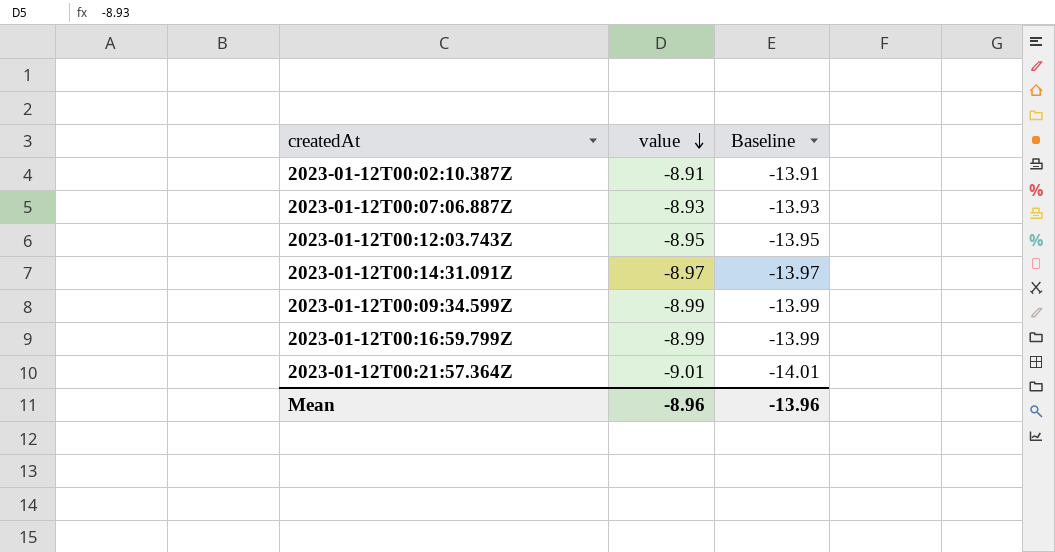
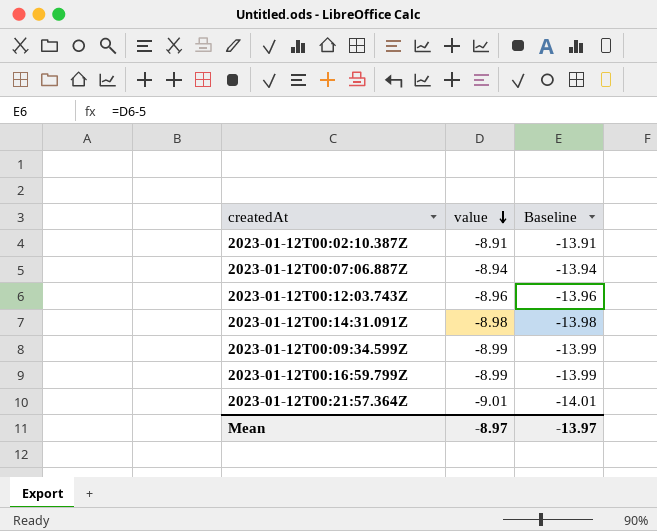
2023-01-12T00:07:06.887Z | value: -8.93 -> -8.94
2023-01-12T00:07:06.887Z | Baseline: -13.93 -> -13.94
2023-01-12T00:12:03.743Z | value: -8.95 -> -8.96
2023-01-12T00:12:03.743Z | Baseline: -13.95 -> -13.96
2023-01-12T00:14:31.091Z | value: -8.97 -> -8.98
2023-01-12T00:14:31.091Z | Baseline: -13.97 -> -13.98
Mean | value: -8.96 -> -8.97
Mean | Baseline: -13.96 -> -13.97

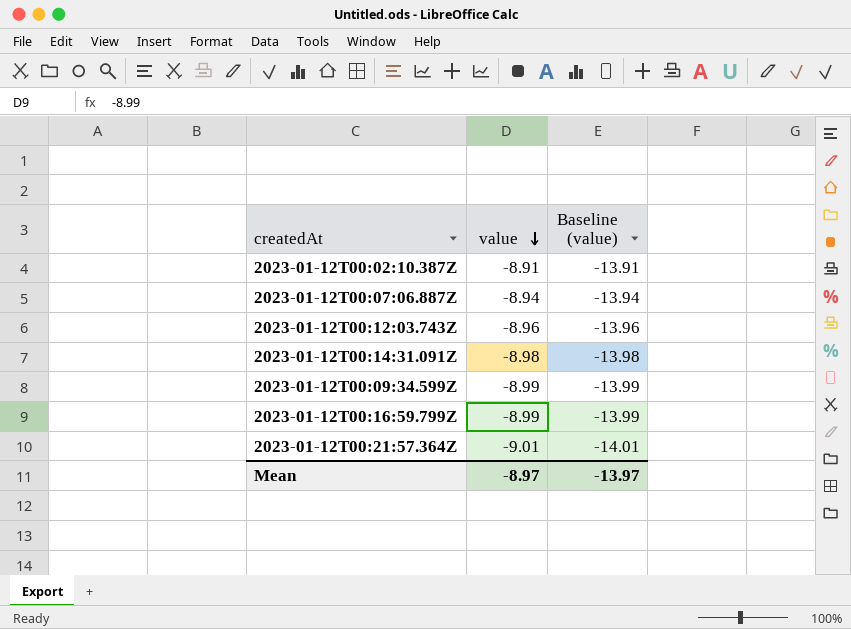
column name: Baseline -> Baseline (value)

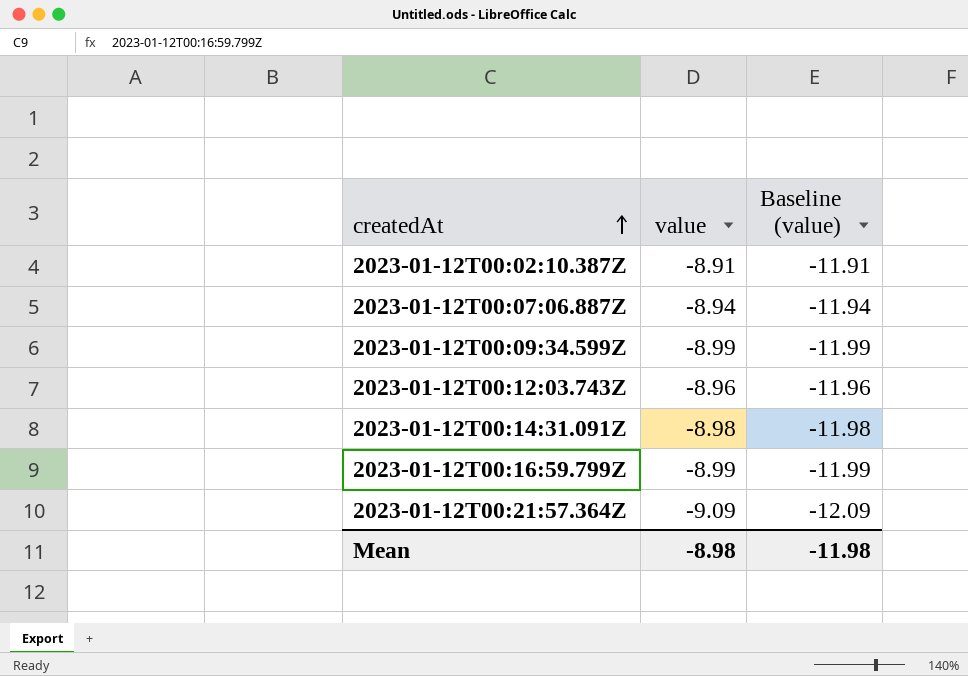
row order: value descending -> createdAt ascending
column Baseline (value) | formula: [value] - 5 -> [value] - 3
2023-01-12T00:21:57.364Z | value: -9.01 -> -9.09
Mean | value: -8.97 -> -8.98
Mean | Baseline (value): -13.97 -> -11.98

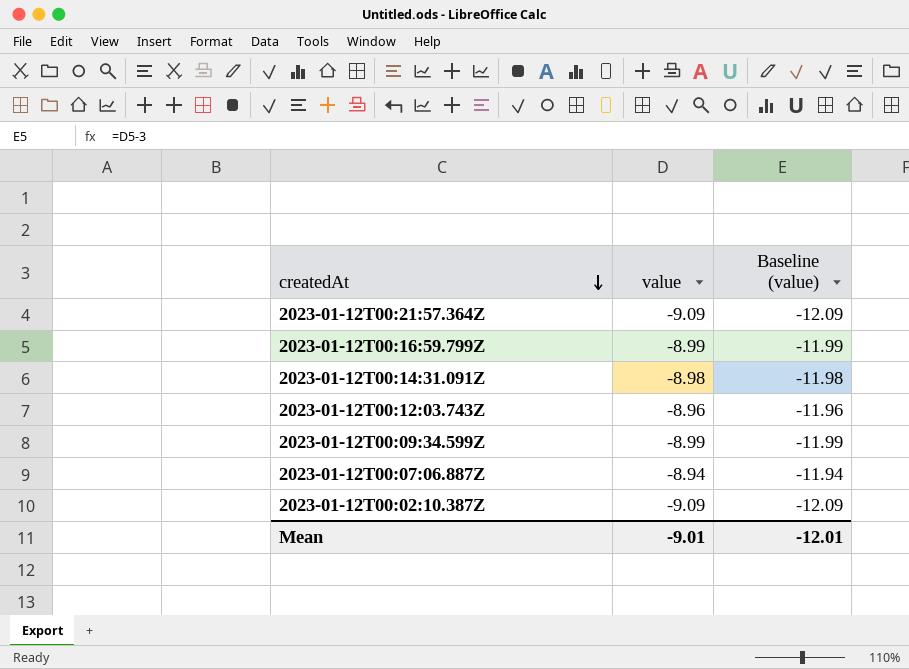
row order: createdAt ascending -> createdAt descending
2023-01-12T00:02:10.387Z | value: -8.91 -> -9.09
2023-01-12T00:02:10.387Z | Baseline (value): -11.91 -> -12.09
Mean | value: -8.98 -> -9.01
Mean | Baseline (value): -11.98 -> -12.01

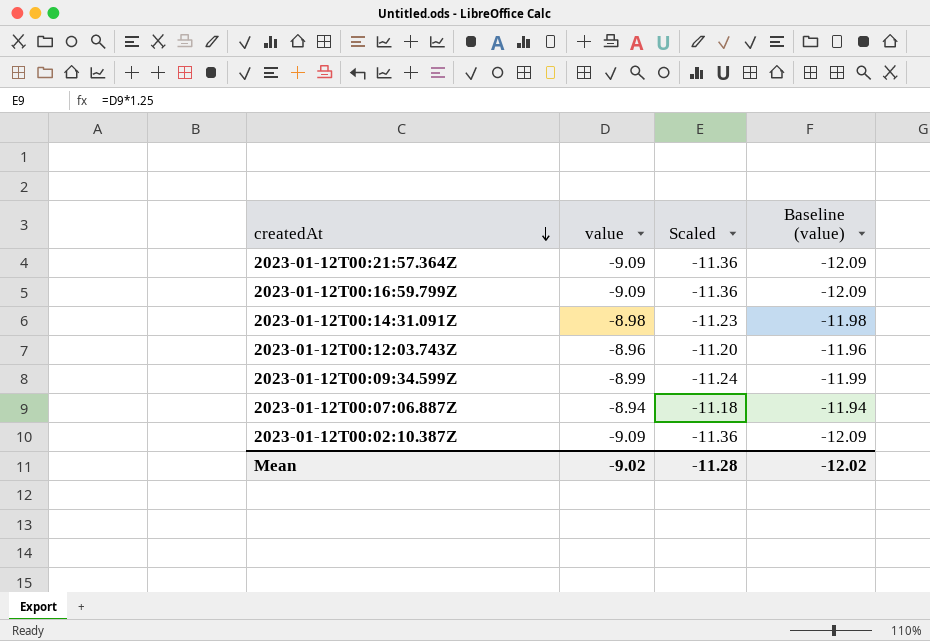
column Scaled | formula: none -> [value] * 1.25
2023-01-12T00:16:59.799Z | value: -8.99 -> -9.09
2023-01-12T00:16:59.799Z | Baseline (value): -11.99 -> -12.09
Mean | value: -9.01 -> -9.02
Mean | Baseline (value): -12.01 -> -12.02

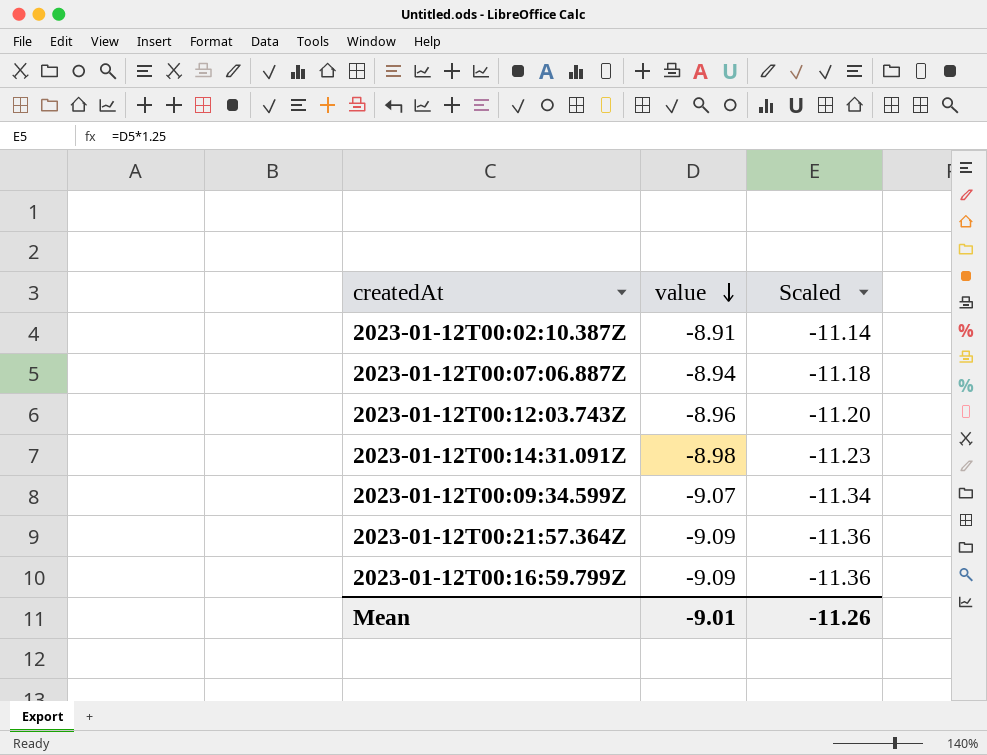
row order: createdAt descending -> value descending
column Baseline (value) | formula: [value] - 3 -> none
2023-01-12T00:02:10.387Z | value: -9.09 -> -8.91
2023-01-12T00:02:10.387Z | Scaled: -11.36 -> -11.14
2023-01-12T00:09:34.599Z | value: -8.99 -> -9.07
2023-01-12T00:09:34.599Z | Scaled: -11.24 -> -11.34
Mean | value: -9.02 -> -9.01
Mean | Scaled: -11.28 -> -11.26

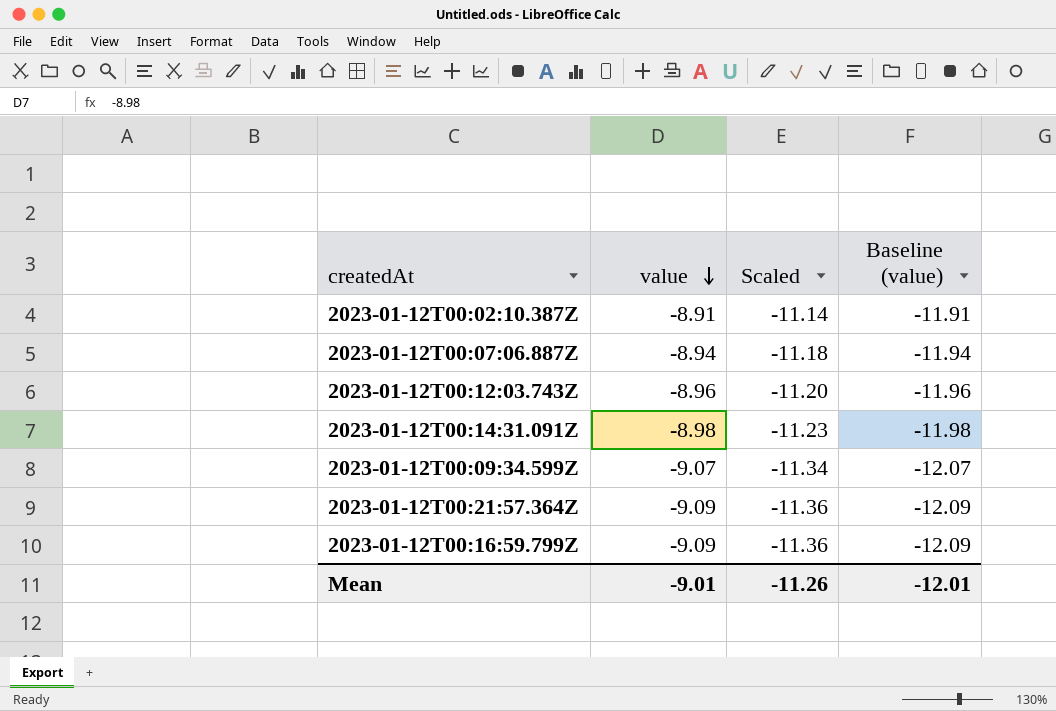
column Baseline (value) | formula: none -> [value] - 3

